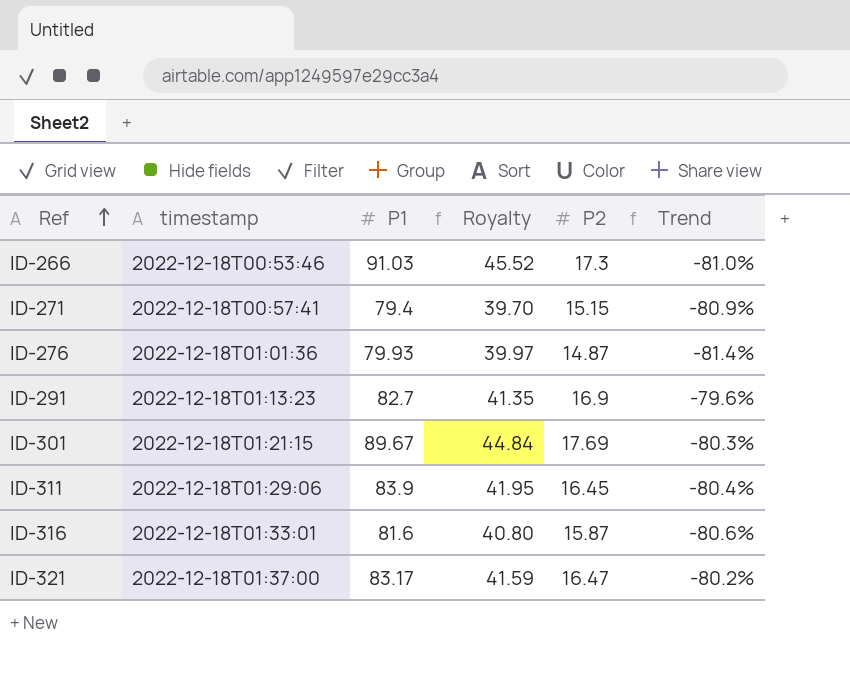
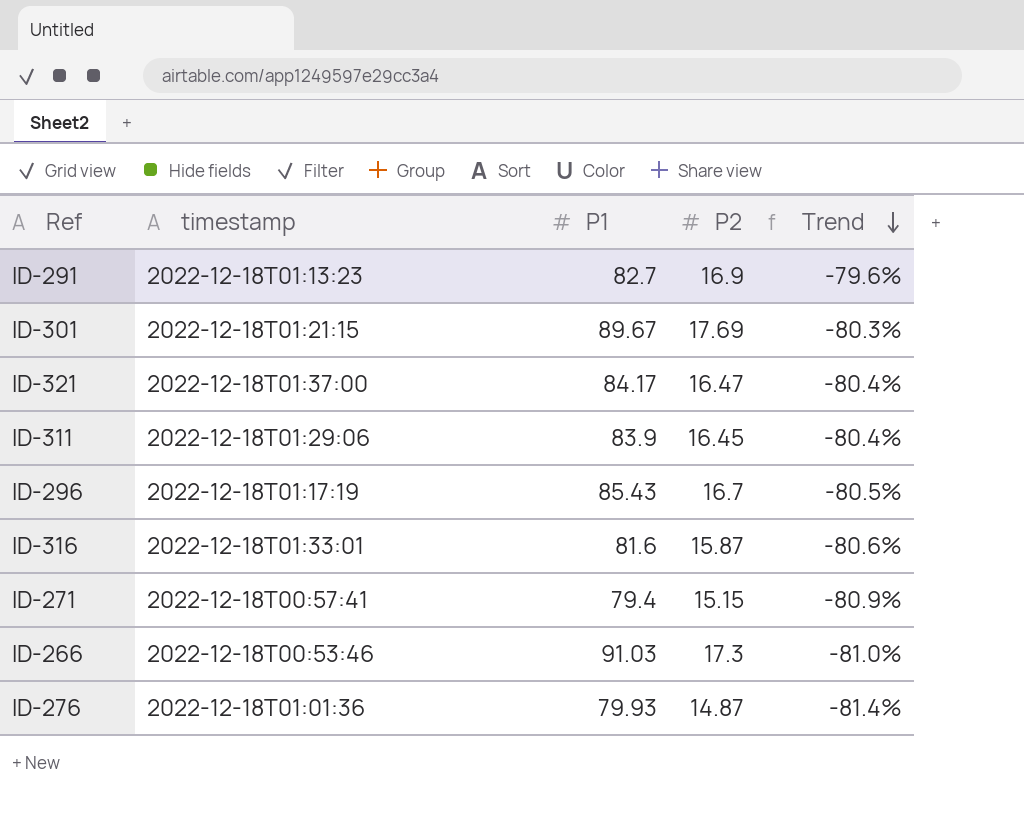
row order: Ref ascending -> Trend descending
column Royalty | formula: [P1] * 0.5 -> none
ID-321 | P1: 83.17 -> 84.17
ID-321 | Trend: -80.2% -> -80.4%
row ID-296: none -> 2022-12-18T01:17:19 | 85.43 | 16.7 | -80.5%

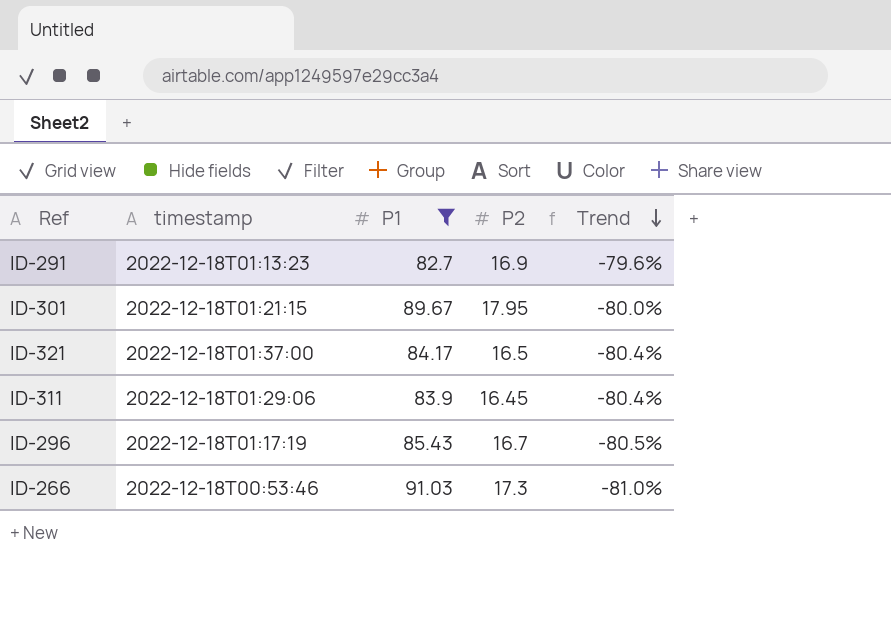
filter: none -> P1 >= 82.7
ID-301 | P2: 17.69 -> 17.95
ID-301 | Trend: -80.3% -> -80.0%
ID-321 | P2: 16.47 -> 16.5

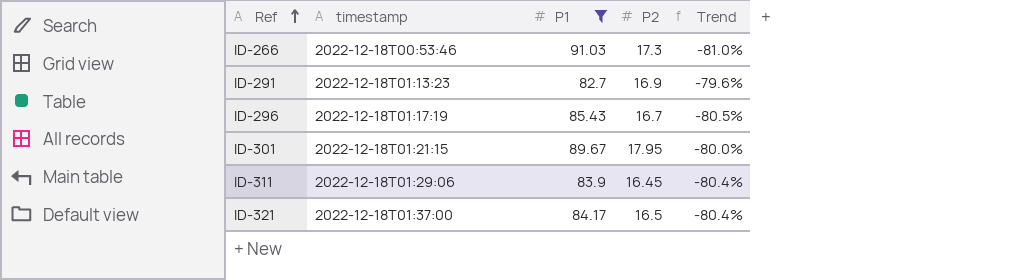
row order: Trend descending -> Ref ascending

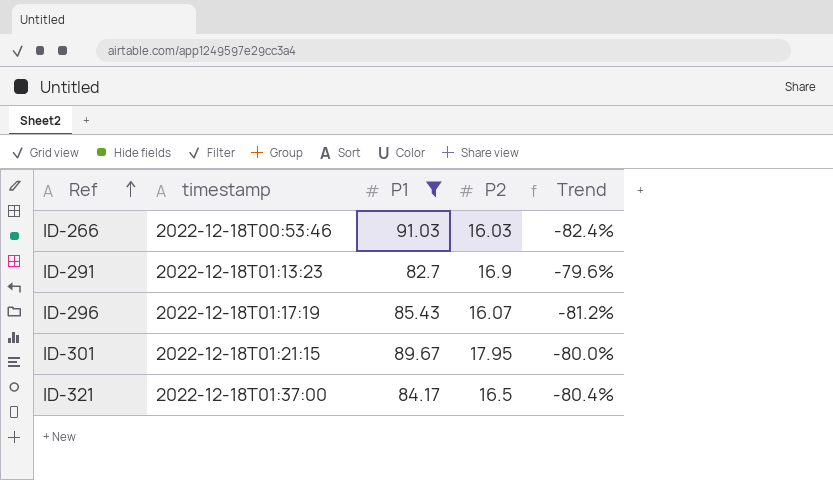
row ID-311: 2022-12-18T01:29:06 | 83.9 | 16.45 | -80.4% -> none
ID-266 | P2: 17.3 -> 16.03
ID-266 | Trend: -81.0% -> -82.4%
ID-296 | P2: 16.7 -> 16.07
ID-296 | Trend: -80.5% -> -81.2%

